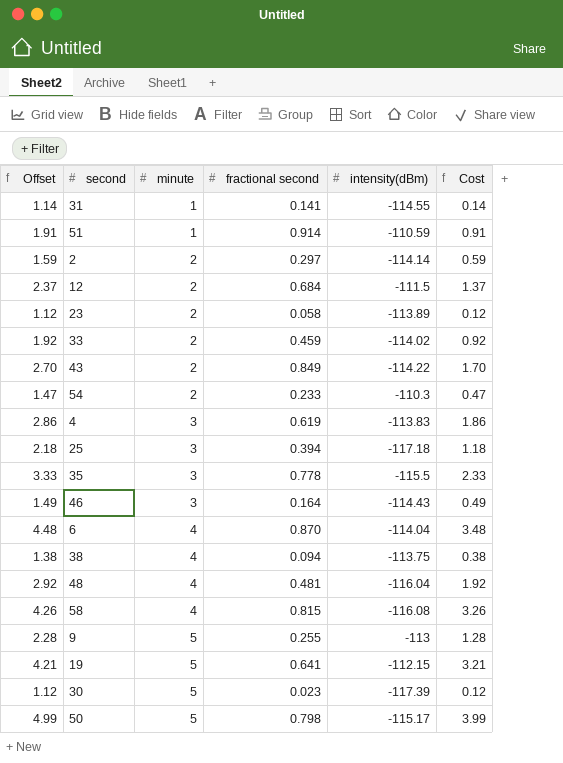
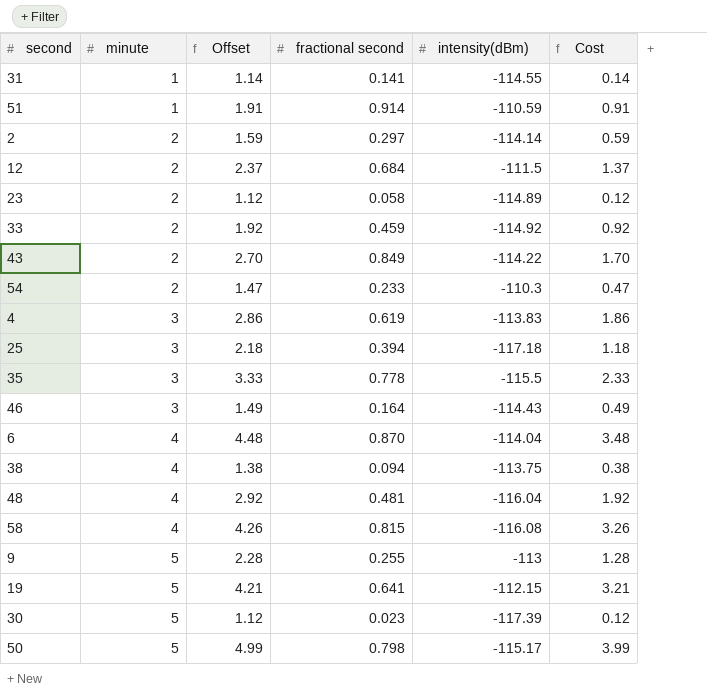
column Offset | position: 1 -> 3
23 | intensity(dBm): -113.89 -> -114.89
33 | intensity(dBm): -114.02 -> -114.92

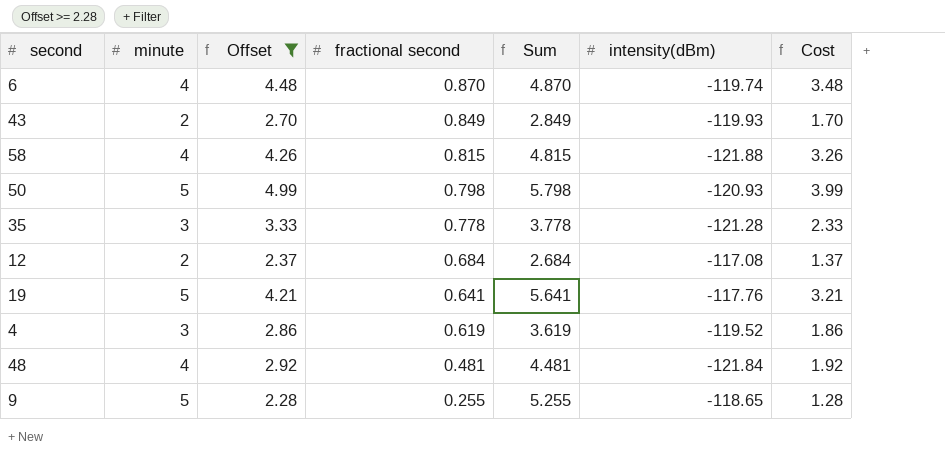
filter: none -> Offset >= 2.28
row order: minute ascending -> fractional second descending
column Sum | formula: none -> [minute] + [fractional second]
6 | intensity(dBm): -114.04 -> -119.74
43 | intensity(dBm): -114.22 -> -119.93
58 | intensity(dBm): -116.08 -> -121.88
50 | intensity(dBm): -115.17 -> -120.93
35 | intensity(dBm): -115.5 -> -121.28
12 | intensity(dBm): -111.5 -> -117.08
19 | intensity(dBm): -112.15 -> -117.76
4 | intensity(dBm): -113.83 -> -119.52
48 | intensity(dBm): -116.04 -> -121.84
9 | intensity(dBm): -113 -> -118.65

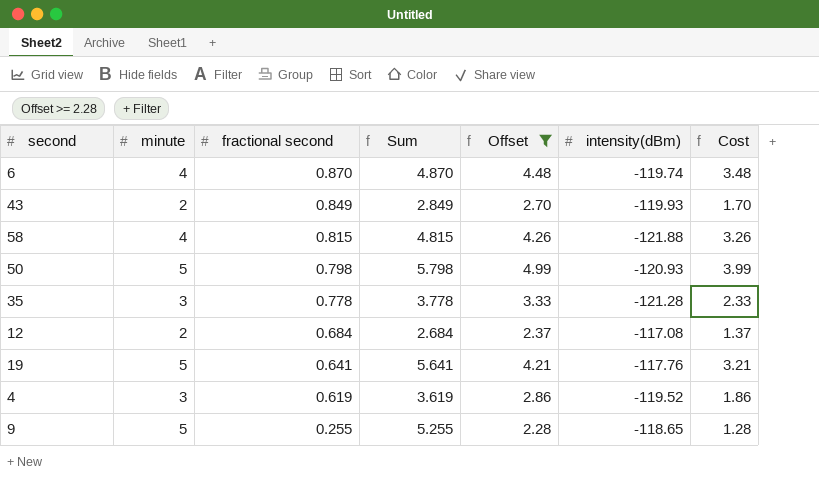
column Offset | position: 3 -> 5
row 48: 4 | 2.92 | 0.481 | 4.481 | -121.84 | 1.92 -> none

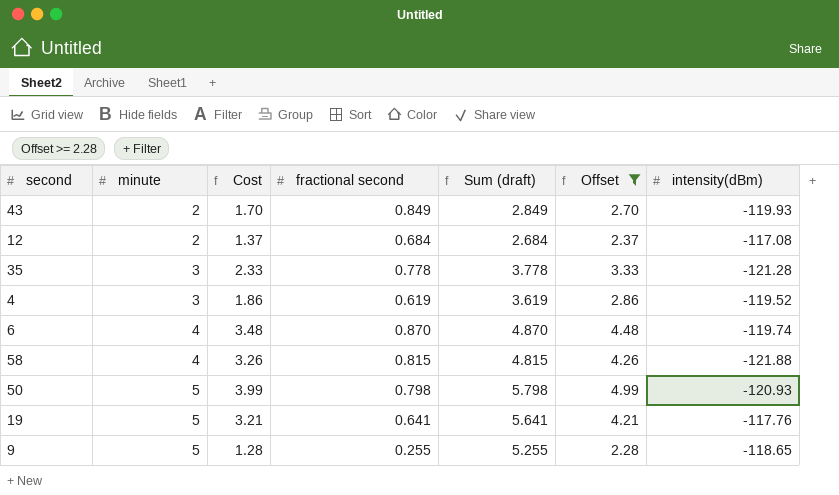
row order: fractional second descending -> minute ascending
column Cost | position: 7 -> 3
column name: Sum -> Sum (draft)

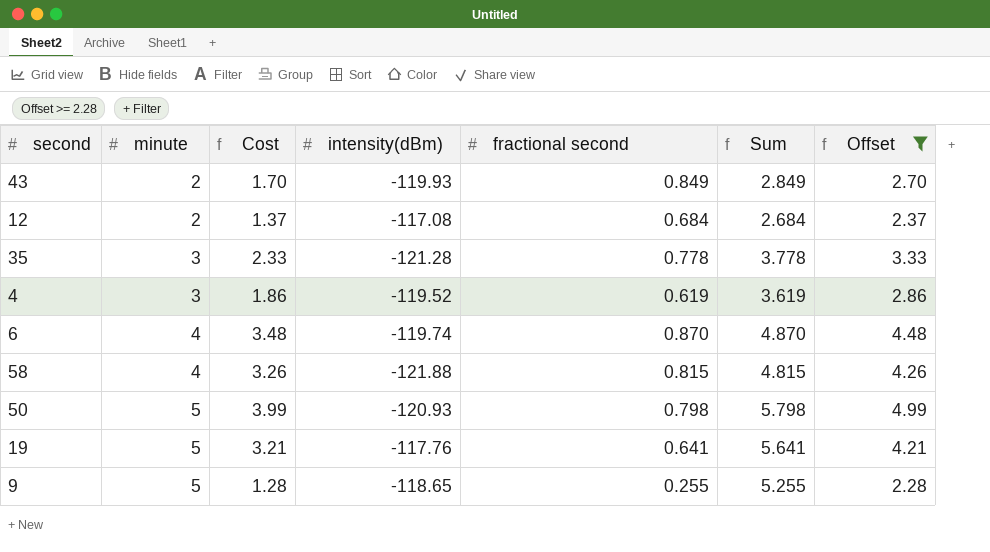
column intensity(dBm) | position: 7 -> 4
column name: Sum (draft) -> Sum

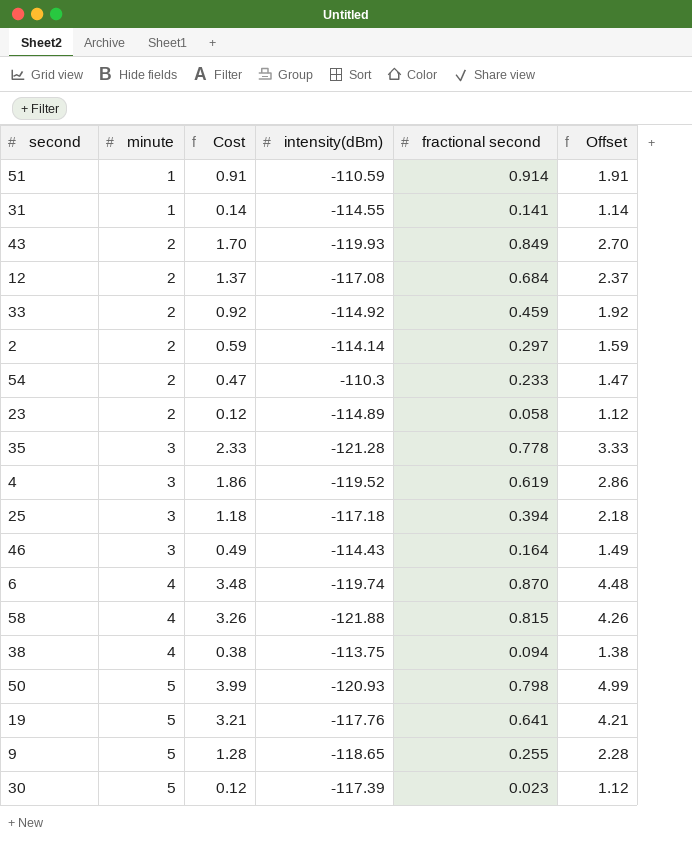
filter: Offset >= 2.28 -> none
column Sum | formula: [minute] + [fractional second] -> none

